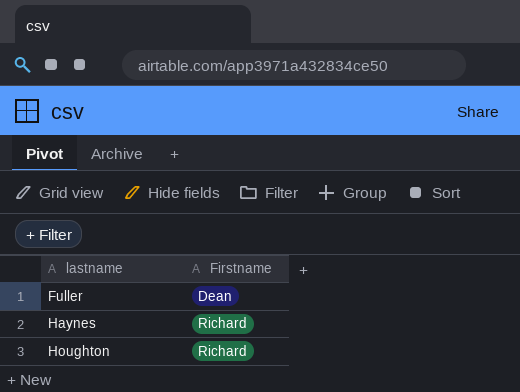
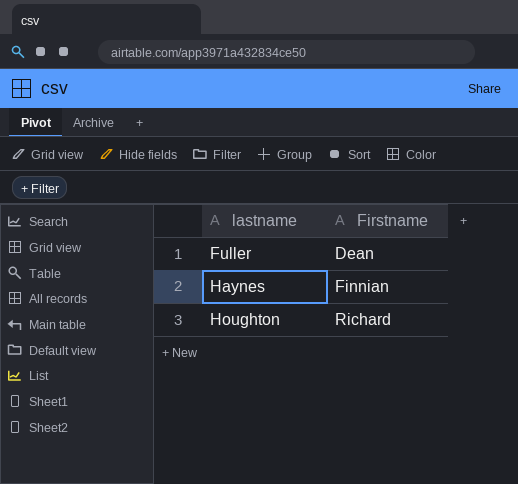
Haynes | Firstname: Richard -> Finnian

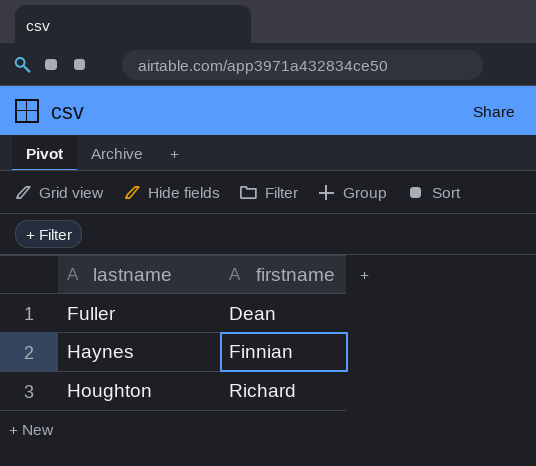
column name: Firstname -> firstname

